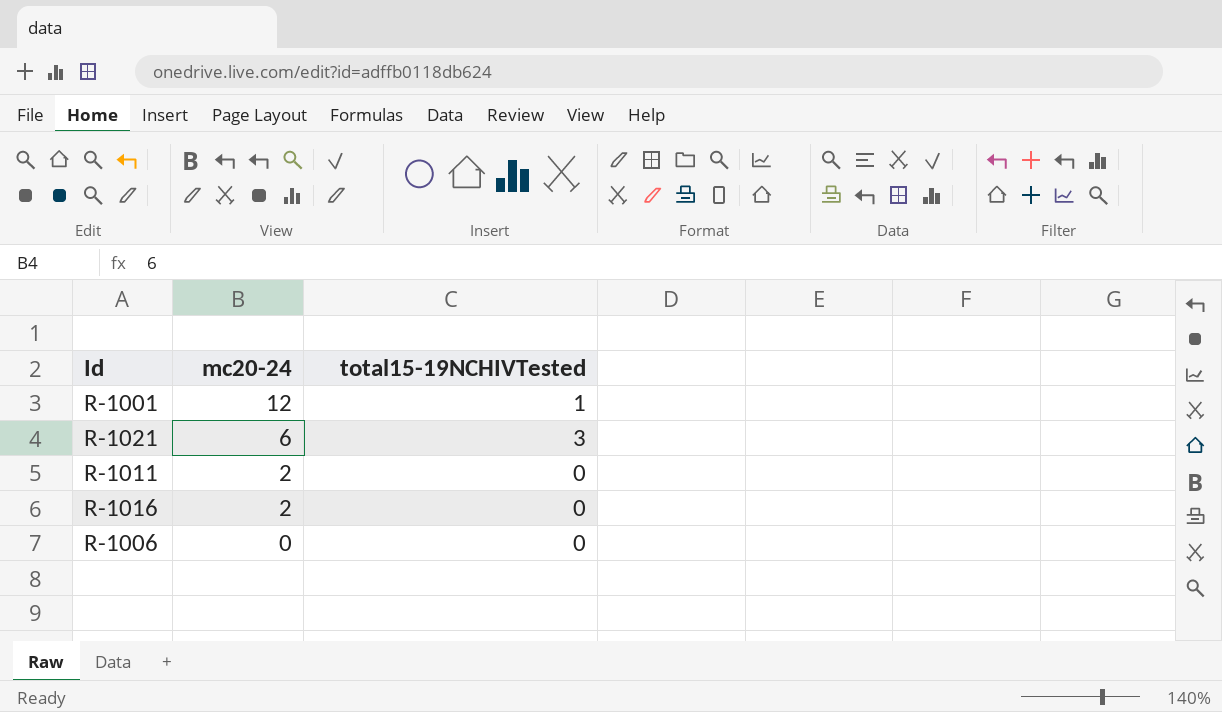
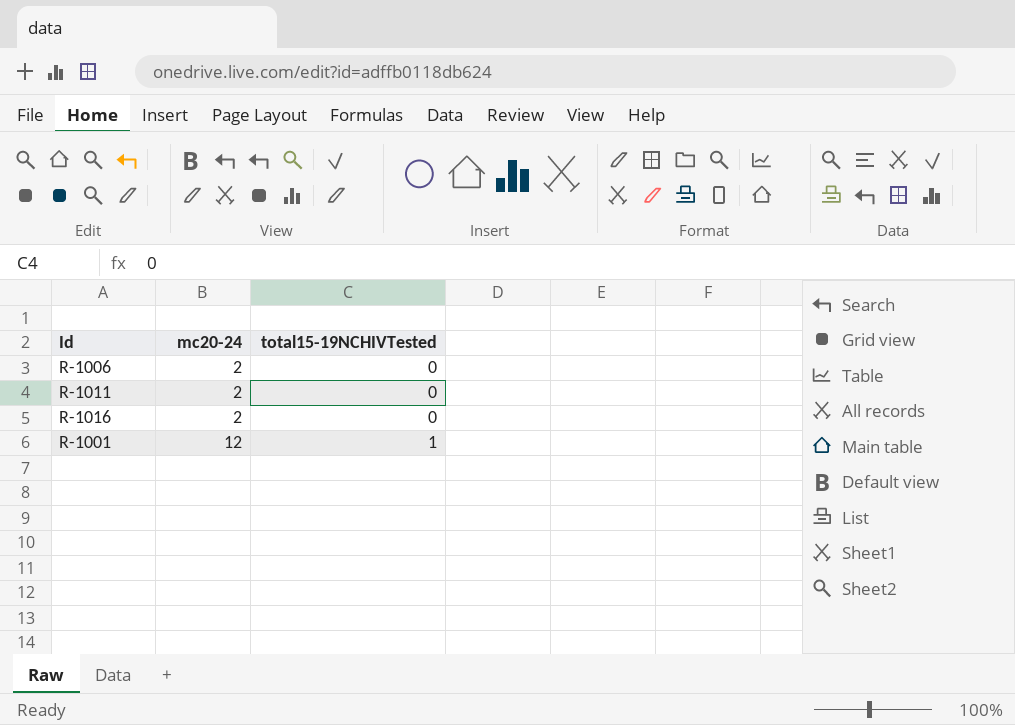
row order: mc20-24 descending -> mc20-24 ascending
row R-1021: 6 | 3 -> none
R-1006 | mc20-24: 0 -> 2

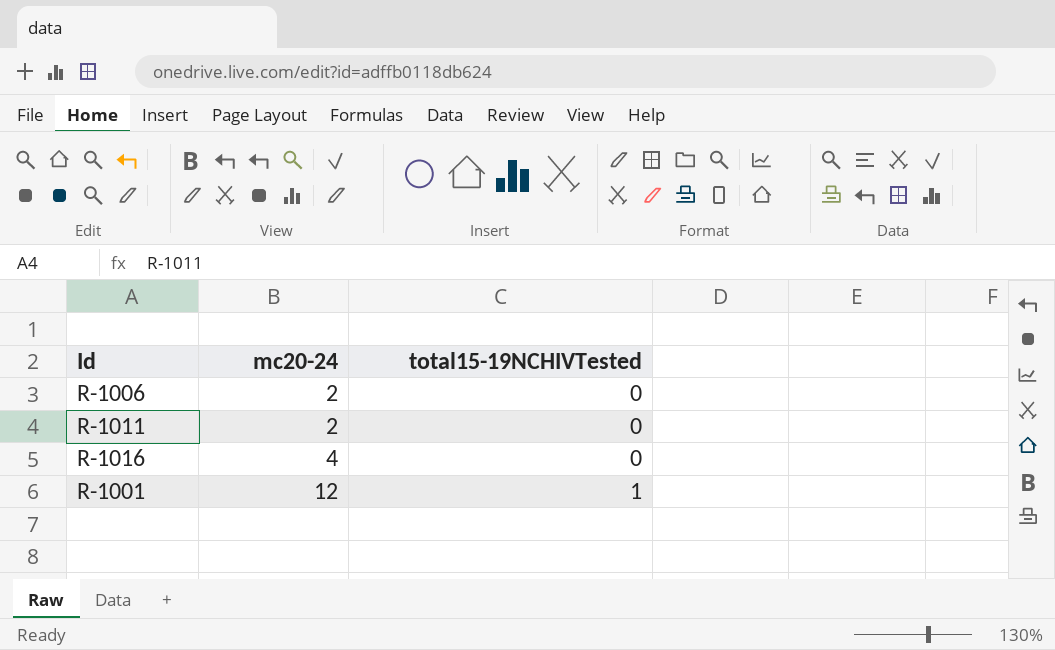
R-1016 | mc20-24: 2 -> 4

